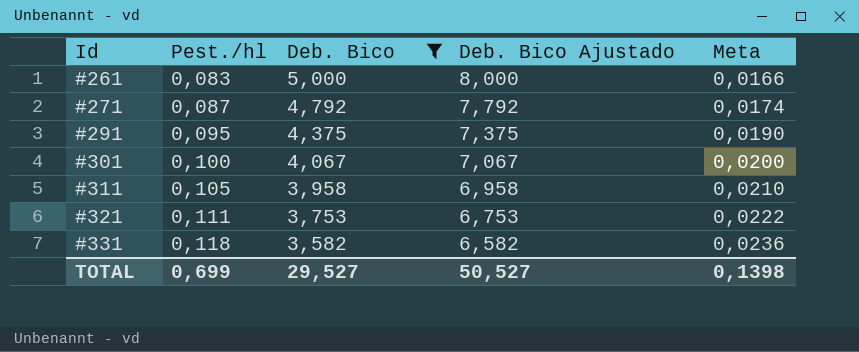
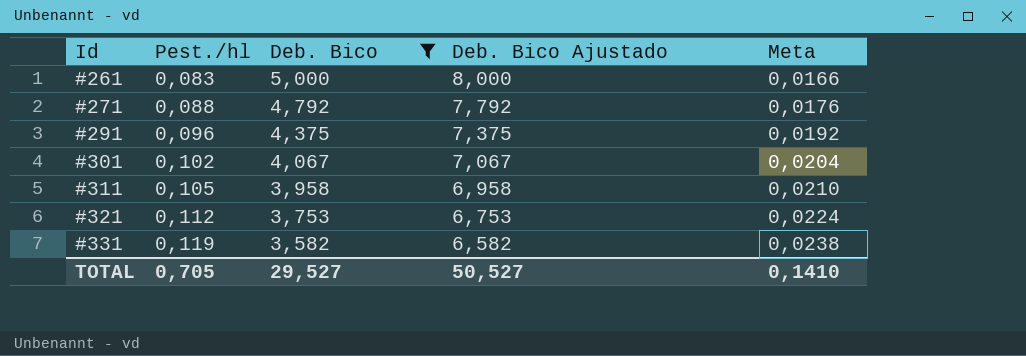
#271 | Pest./hl: 0,087 -> 0,088
#271 | Meta: 0,0174 -> 0,0176
#291 | Pest./hl: 0,095 -> 0,096
#291 | Meta: 0,0190 -> 0,0192
#301 | Pest./hl: 0,100 -> 0,102
#301 | Meta: 0,0200 -> 0,0204
#321 | Pest./hl: 0,111 -> 0,112
#321 | Meta: 0,0222 -> 0,0224
#331 | Pest./hl: 0,118 -> 0,119
#331 | Meta: 0,0236 -> 0,0238
TOTAL | Pest./hl: 0,699 -> 0,705
TOTAL | Meta: 0,1398 -> 0,1410

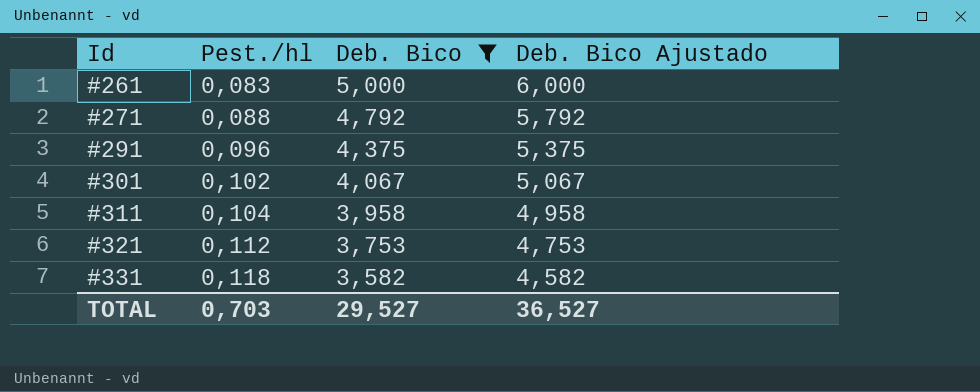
column Meta | formula: [Pest./hl] * 0,2 -> none
column Deb. Bico Ajustado | formula: [Deb. Bico] + 3 -> [Deb. Bico] + 1
#311 | Pest./hl: 0,105 -> 0,104
#331 | Pest./hl: 0,119 -> 0,118
TOTAL | Pest./hl: 0,705 -> 0,703
TOTAL | Deb. Bico Ajustado: 50,527 -> 36,527

